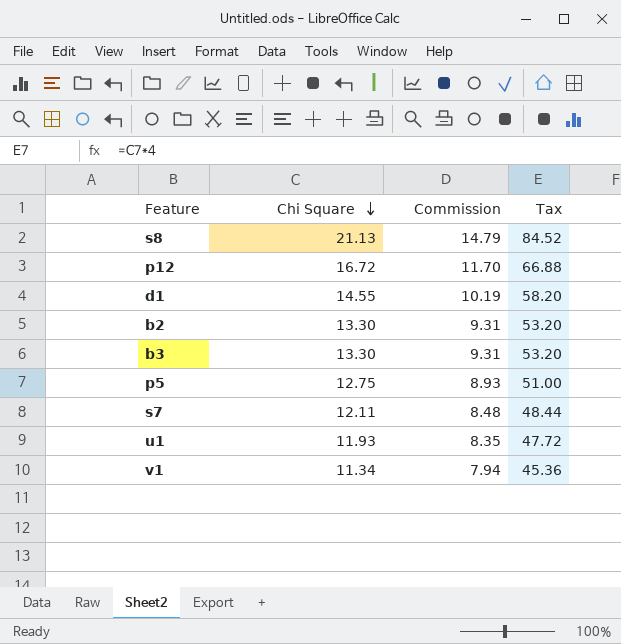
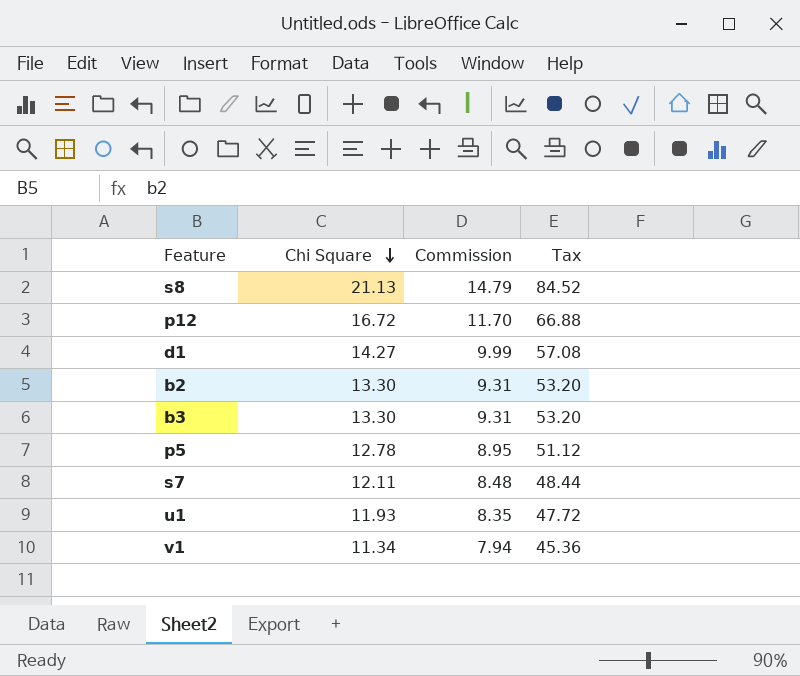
d1 | Chi Square: 14.55 -> 14.27
d1 | Commission: 10.19 -> 9.99
d1 | Tax: 58.20 -> 57.08
p5 | Chi Square: 12.75 -> 12.78
p5 | Commission: 8.93 -> 8.95
p5 | Tax: 51.00 -> 51.12

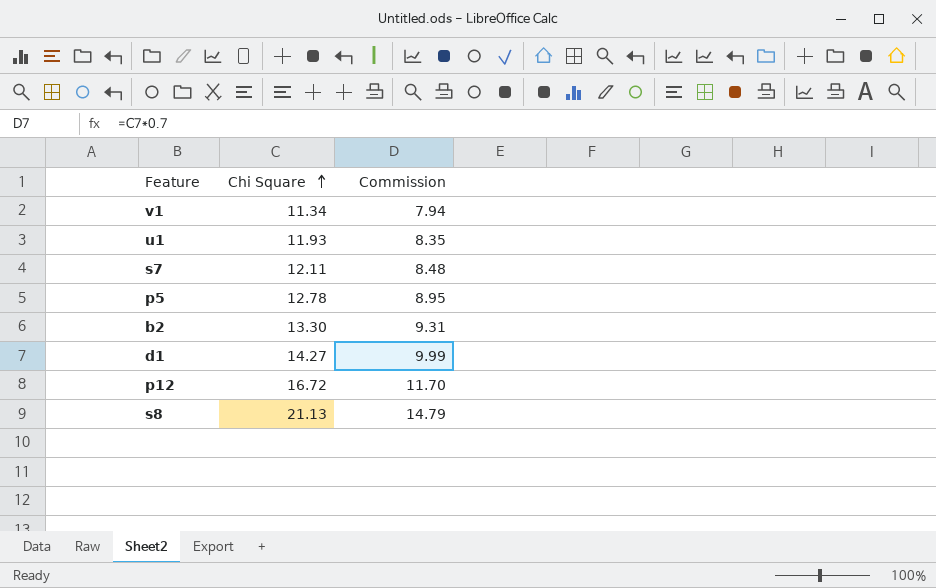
row order: Chi Square descending -> Chi Square ascending
column Tax | formula: [Chi Square] * 4 -> none
row b3: 13.30 | 9.31 | 53.20 -> none

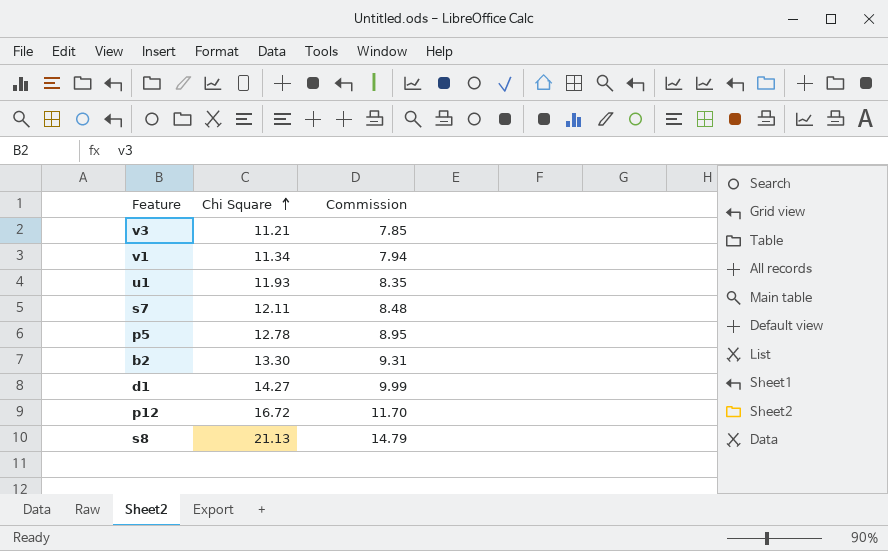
row v3: none -> 11.21 | 7.85

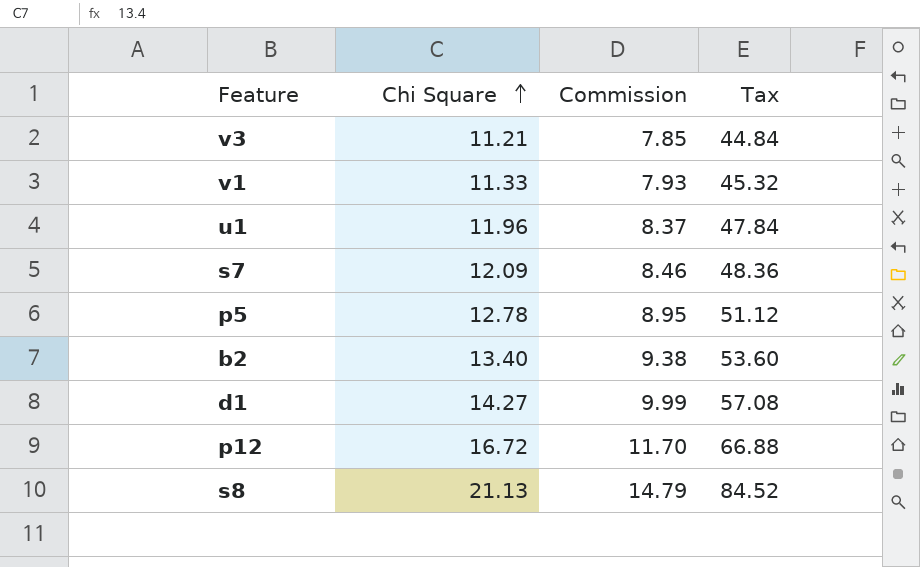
column Tax | formula: none -> [Chi Square] * 4
v1 | Chi Square: 11.34 -> 11.33
v1 | Commission: 7.94 -> 7.93
u1 | Chi Square: 11.93 -> 11.96
u1 | Commission: 8.35 -> 8.37
s7 | Chi Square: 12.11 -> 12.09
s7 | Commission: 8.48 -> 8.46
b2 | Chi Square: 13.30 -> 13.40
b2 | Commission: 9.31 -> 9.38

